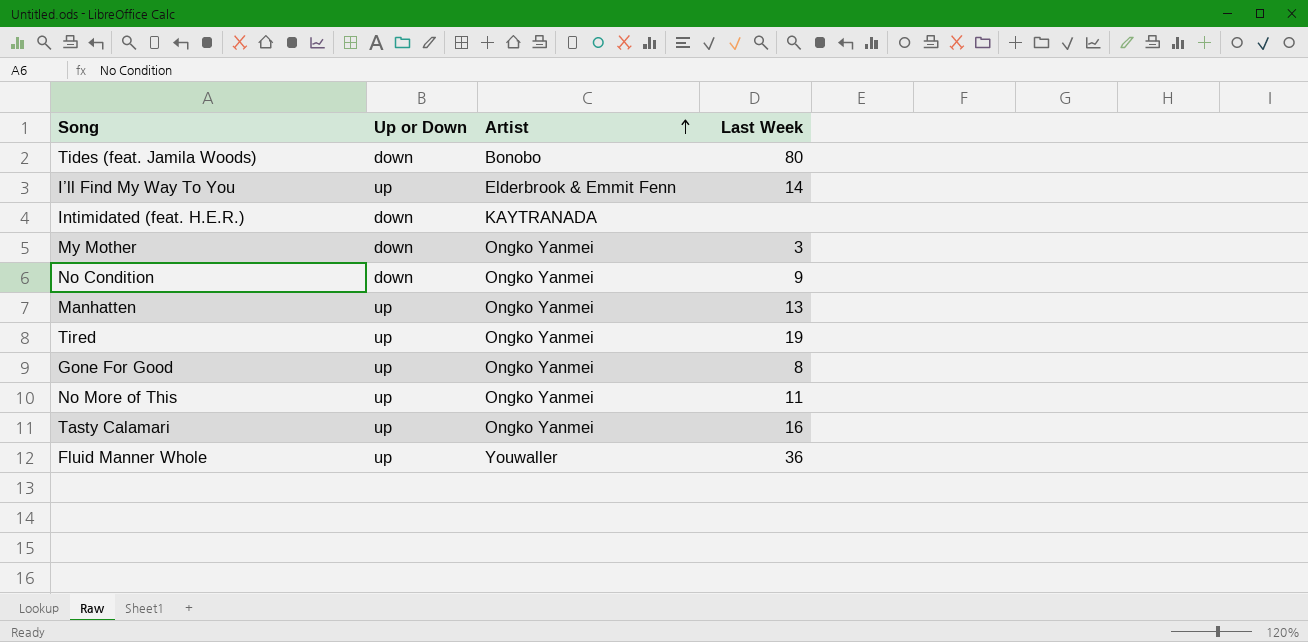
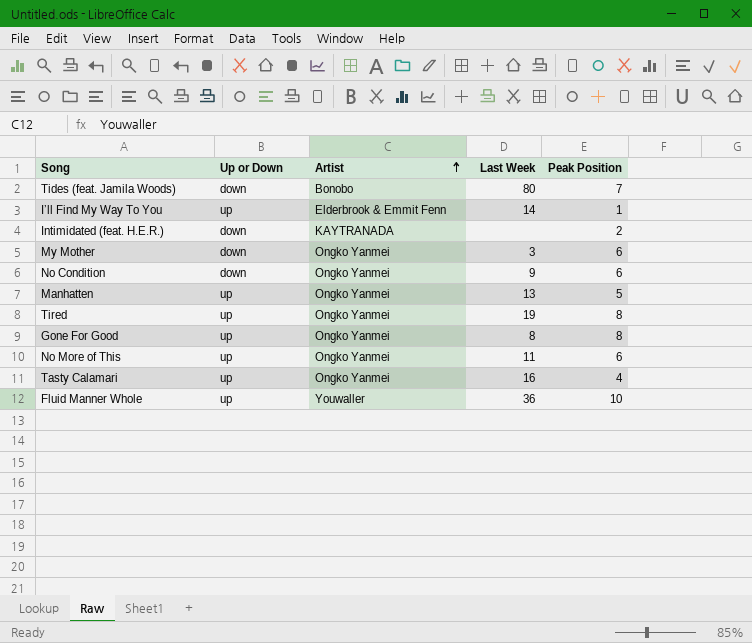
column Peak Position | position: none -> 5

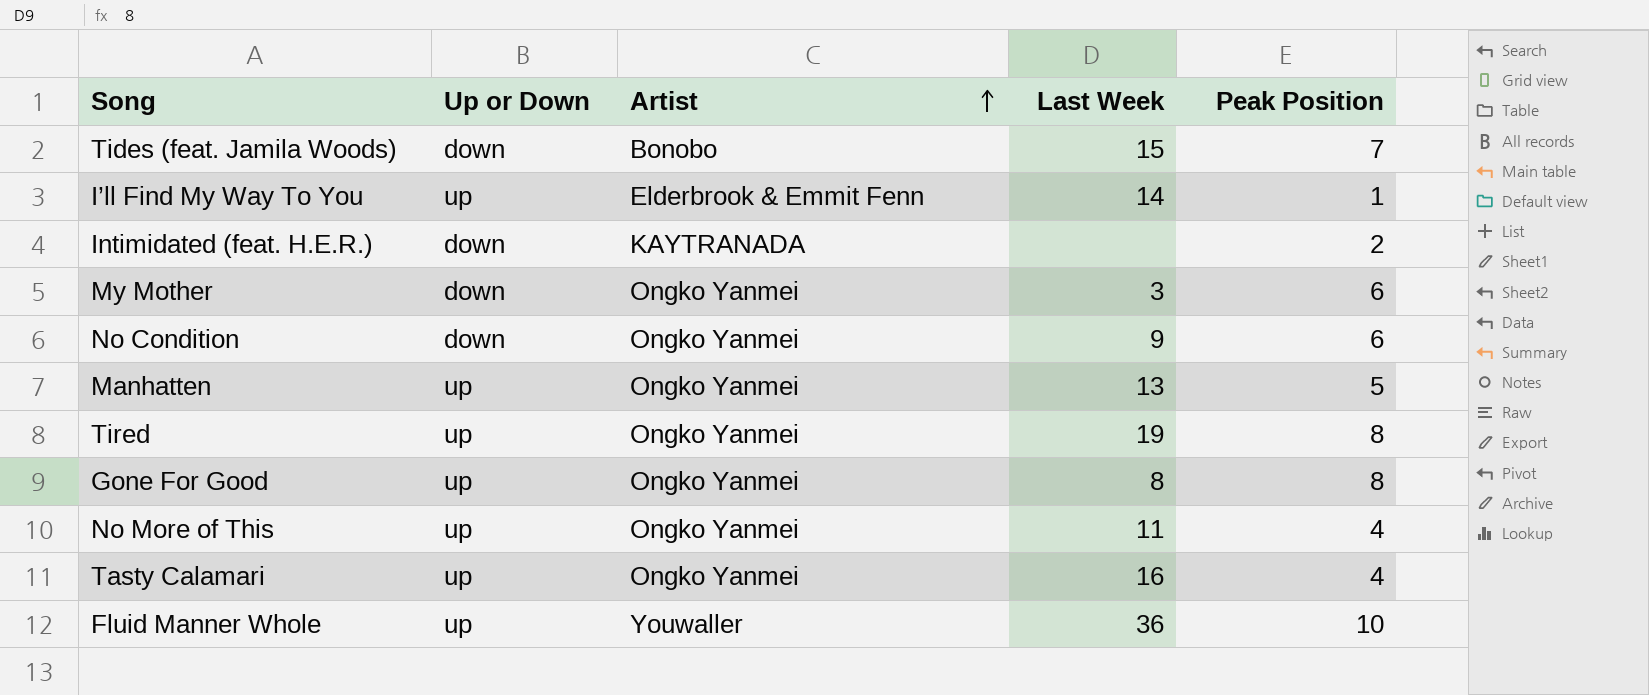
Tides (feat. Jamila Woods) | Last Week: 80 -> 15
No More of This | Peak Position: 6 -> 4

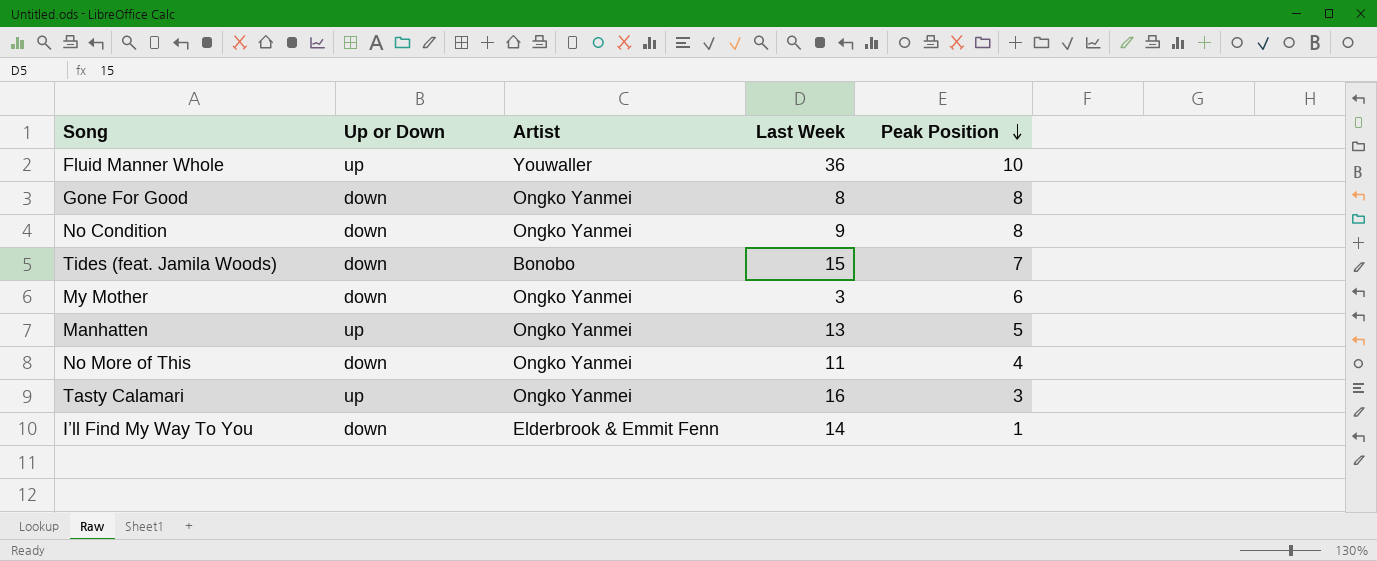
row order: Artist ascending -> Peak Position descending
row Intimidated (feat. H.E.R.): down | KAYTRANADA | none | 2 -> none
row Tired: up | Ongko Yanmei | 19 | 8 -> none
Gone For Good | Up or Down: up -> down
No Condition | Peak Position: 6 -> 8
No More of This | Up or Down: up -> down
Tasty Calamari | Peak Position: 4 -> 3
I’ll Find My Way To You | Up or Down: up -> down

